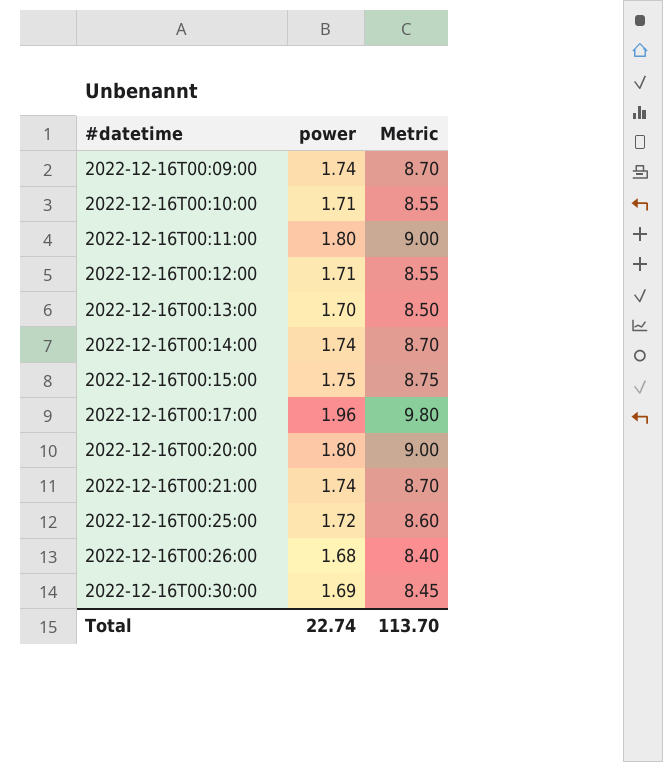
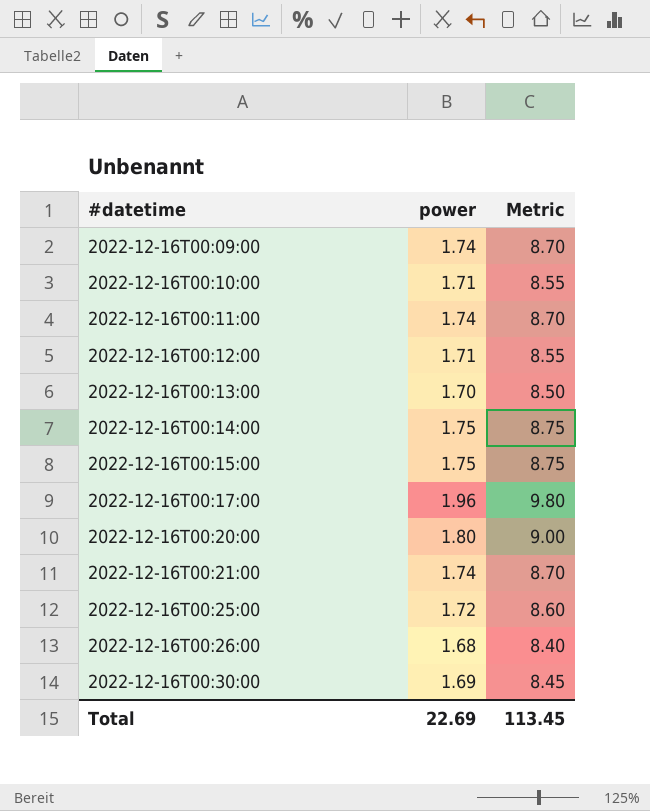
2022-12-16T00:11:00 | power: 1.80 -> 1.74
2022-12-16T00:11:00 | Metric: 9.00 -> 8.70
2022-12-16T00:14:00 | power: 1.74 -> 1.75
2022-12-16T00:14:00 | Metric: 8.70 -> 8.75
Total | power: 22.74 -> 22.69
Total | Metric: 113.70 -> 113.45

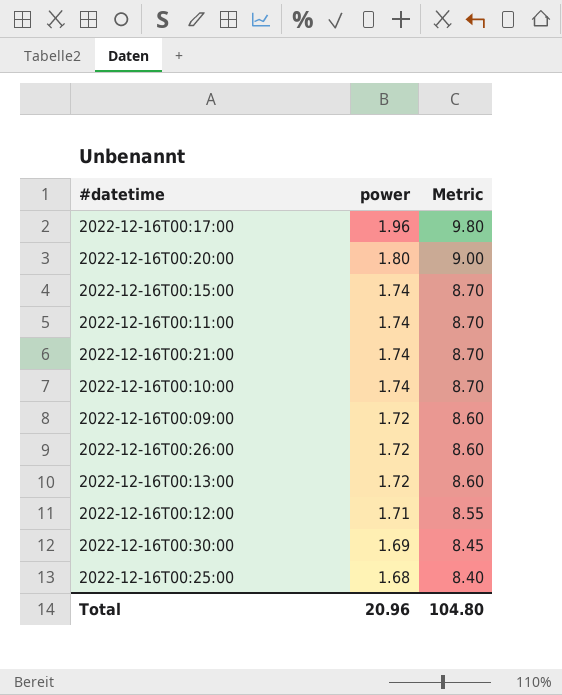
row order: #datetime ascending -> power descending
row 2022-12-16T00:14:00: 1.75 | 8.75 -> none
2022-12-16T00:15:00 | power: 1.75 -> 1.74
2022-12-16T00:15:00 | Metric: 8.75 -> 8.70
2022-12-16T00:10:00 | power: 1.71 -> 1.74
2022-12-16T00:10:00 | Metric: 8.55 -> 8.70
2022-12-16T00:09:00 | power: 1.74 -> 1.72
2022-12-16T00:09:00 | Metric: 8.70 -> 8.60
2022-12-16T00:26:00 | power: 1.68 -> 1.72
2022-12-16T00:26:00 | Metric: 8.40 -> 8.60
2022-12-16T00:13:00 | power: 1.70 -> 1.72
2022-12-16T00:13:00 | Metric: 8.50 -> 8.60
2022-12-16T00:25:00 | power: 1.72 -> 1.68
2022-12-16T00:25:00 | Metric: 8.60 -> 8.40
Total | power: 22.69 -> 20.96
Total | Metric: 113.45 -> 104.80

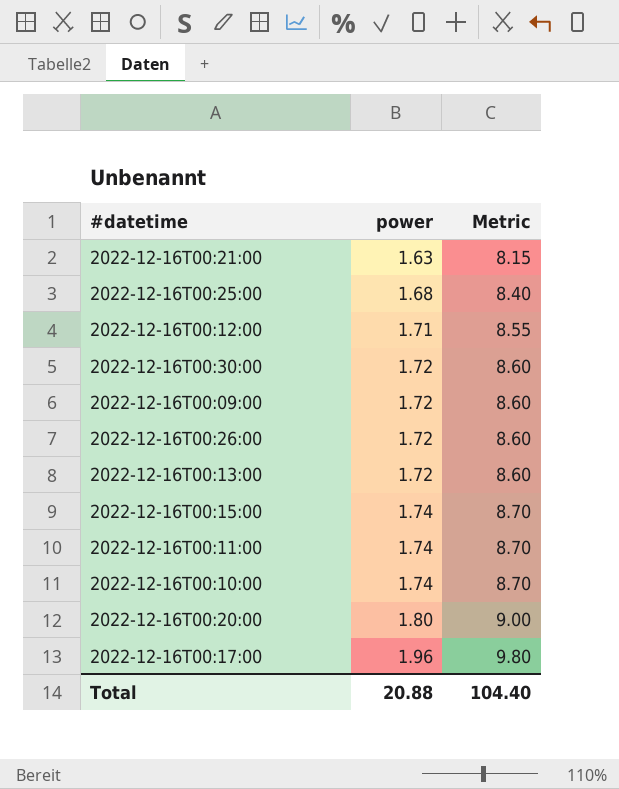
row order: power descending -> power ascending
2022-12-16T00:21:00 | power: 1.74 -> 1.63
2022-12-16T00:21:00 | Metric: 8.70 -> 8.15
2022-12-16T00:30:00 | power: 1.69 -> 1.72
2022-12-16T00:30:00 | Metric: 8.45 -> 8.60
Total | power: 20.96 -> 20.88
Total | Metric: 104.80 -> 104.40

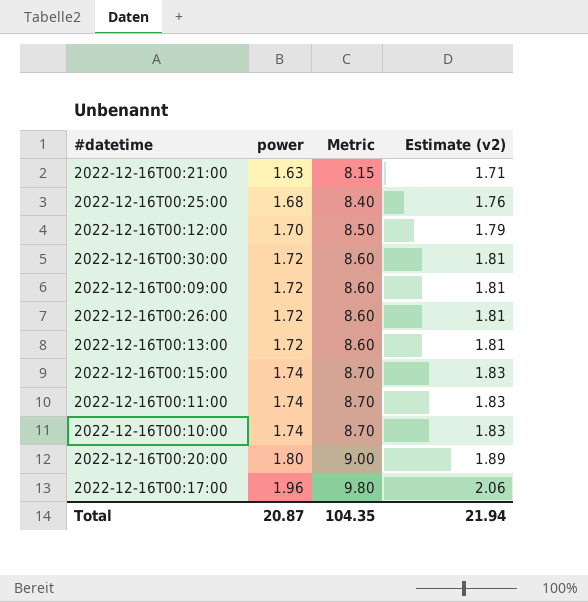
column Estimate (v2) | formula: none -> [power] * 1.05
2022-12-16T00:12:00 | power: 1.71 -> 1.70
2022-12-16T00:12:00 | Metric: 8.55 -> 8.50
Total | power: 20.88 -> 20.87
Total | Metric: 104.40 -> 104.35

